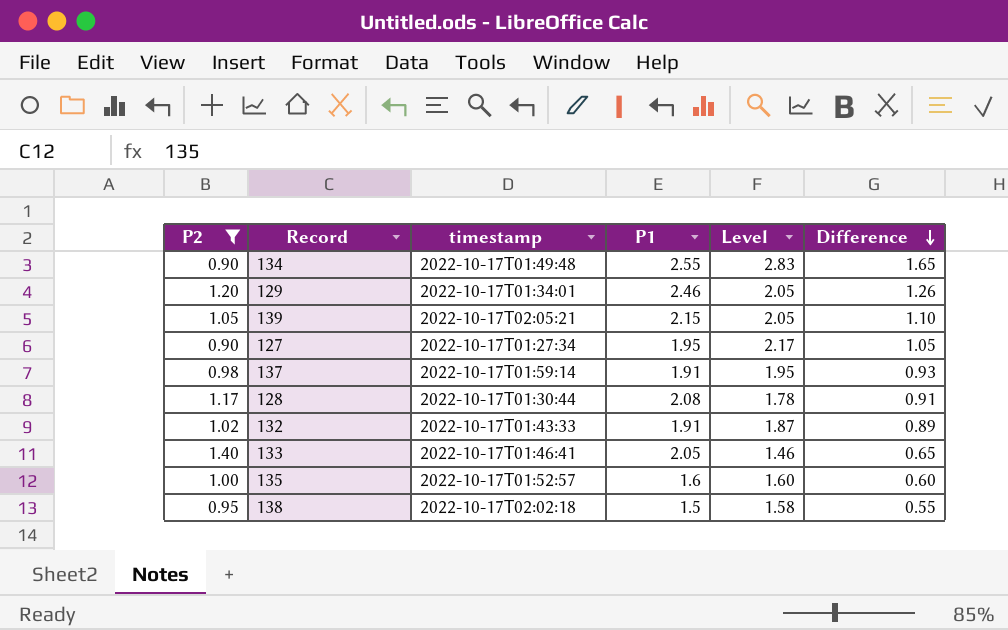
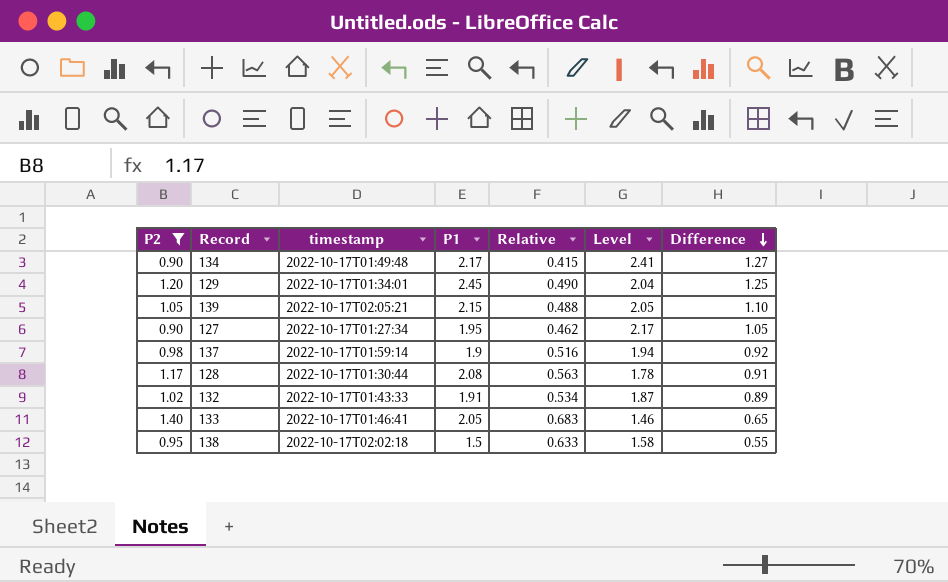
column Relative | formula: none -> [P2] / [P1]
row 135: 1.00 | 2022-10-17T01:52:57 | 1.6 | 1.60 | 0.60 -> none
134 | P1: 2.55 -> 2.17
134 | Level: 2.83 -> 2.41
134 | Difference: 1.65 -> 1.27
129 | P1: 2.46 -> 2.45
129 | Level: 2.05 -> 2.04
129 | Difference: 1.26 -> 1.25
137 | P1: 1.91 -> 1.9
137 | Level: 1.95 -> 1.94
137 | Difference: 0.93 -> 0.92

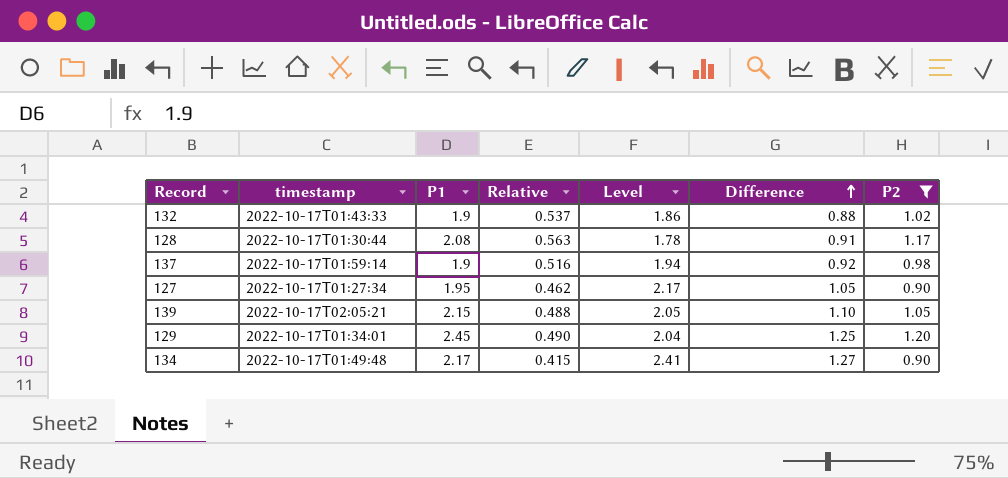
row order: Difference descending -> Difference ascending
column P2 | position: 1 -> 7
row 133: 1.40 | 2022-10-17T01:46:41 | 2.05 | 0.683 | 1.46 | 0.65 -> none
row 138: 0.95 | 2022-10-17T02:02:18 | 1.5 | 0.633 | 1.58 | 0.55 -> none
132 | P1: 1.91 -> 1.9
132 | Relative: 0.534 -> 0.537
132 | Level: 1.87 -> 1.86
132 | Difference: 0.89 -> 0.88

